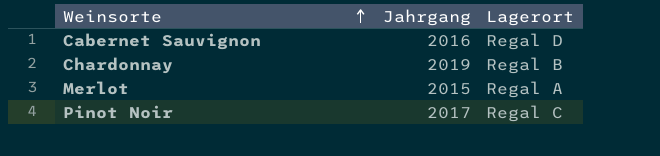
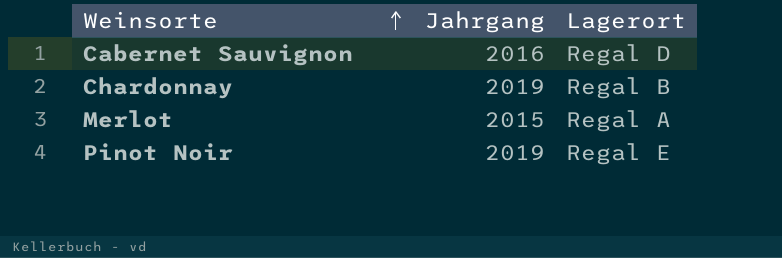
Pinot Noir | Jahrgang: 2017 -> 2019
Pinot Noir | Lagerort: Regal C -> Regal E

